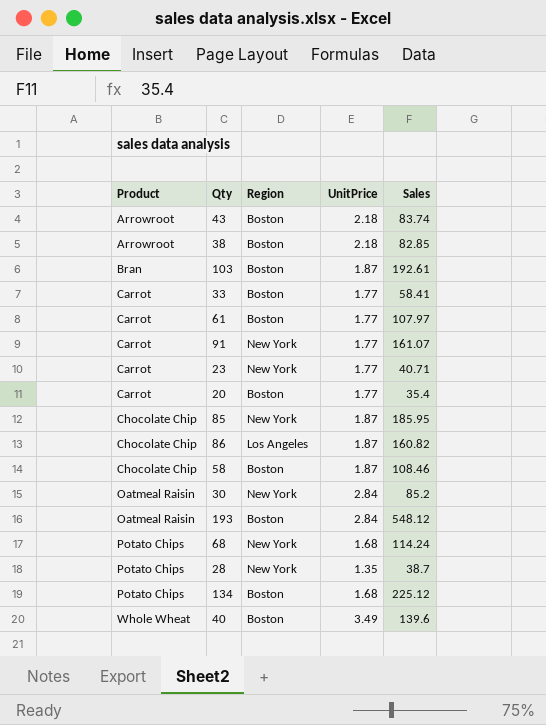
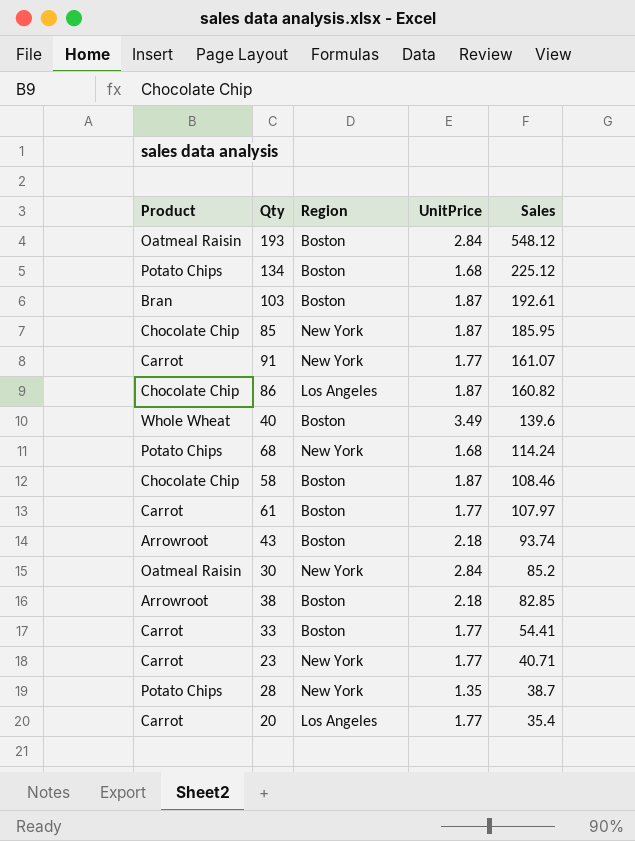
row order: Product ascending -> Sales descending
43 | Sales: 83.74 -> 93.74
33 | Sales: 58.41 -> 54.41
20 | Region: Boston -> Los Angeles

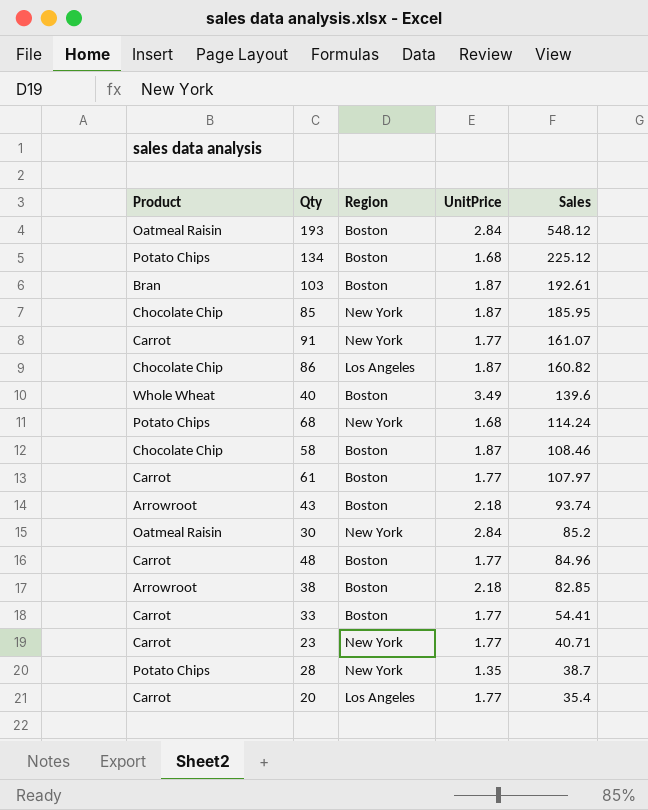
row 48: none -> Carrot | Boston | 1.77 | 84.96

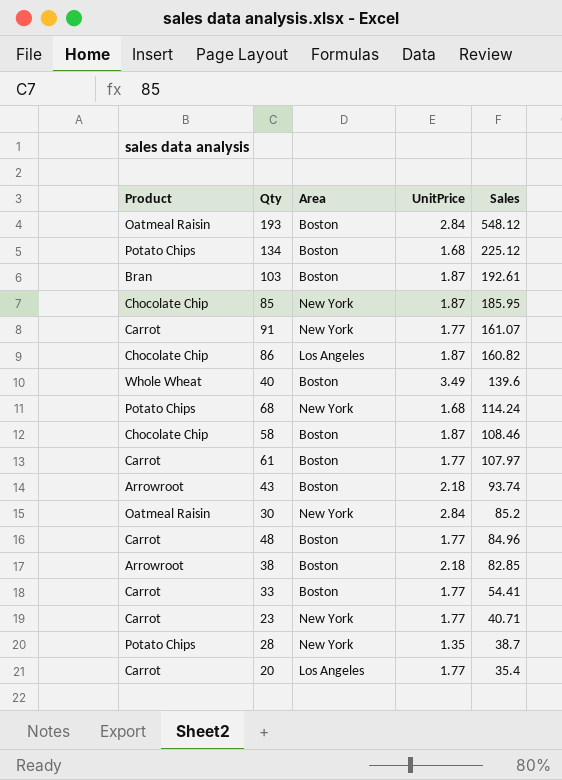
column name: Region -> Area

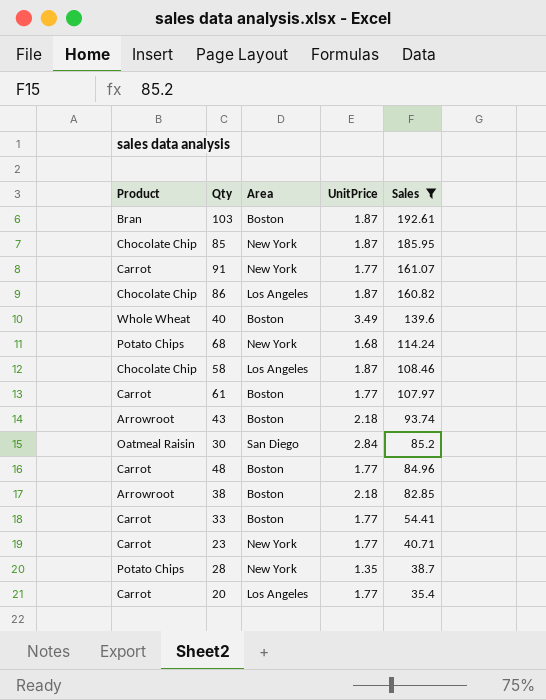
filter: none -> Sales <= 192.61
58 | Area: Boston -> Los Angeles
30 | Area: New York -> San Diego

